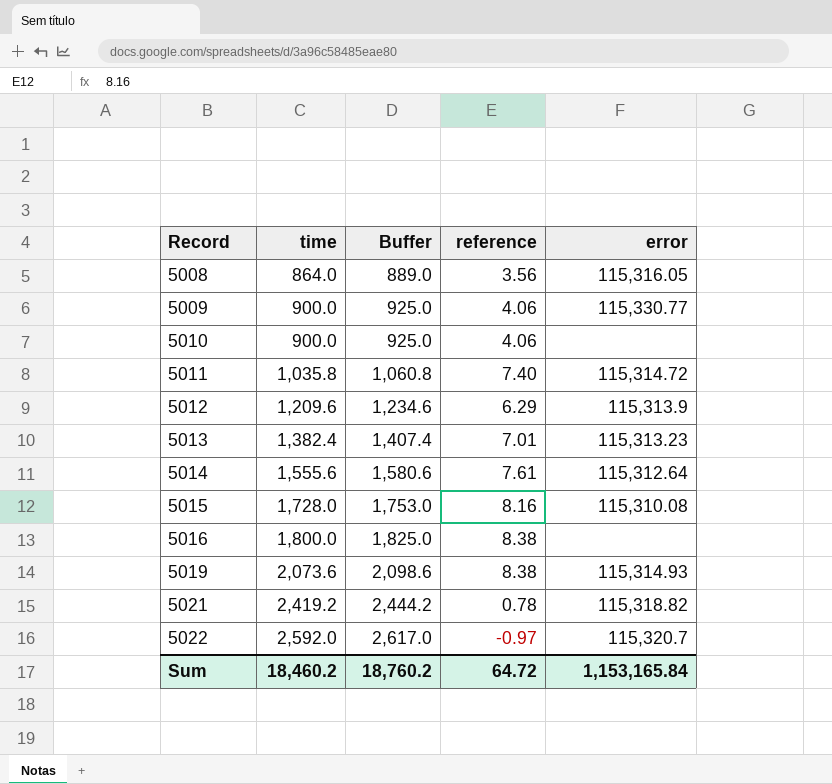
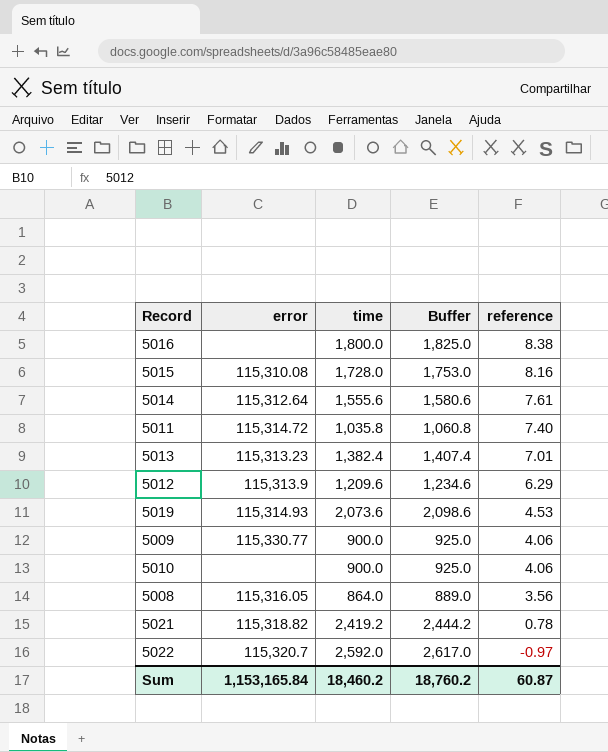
row order: Record ascending -> reference descending
column error | position: 5 -> 2
5019 | reference: 8.38 -> 4.53
Sum | reference: 64.72 -> 60.87

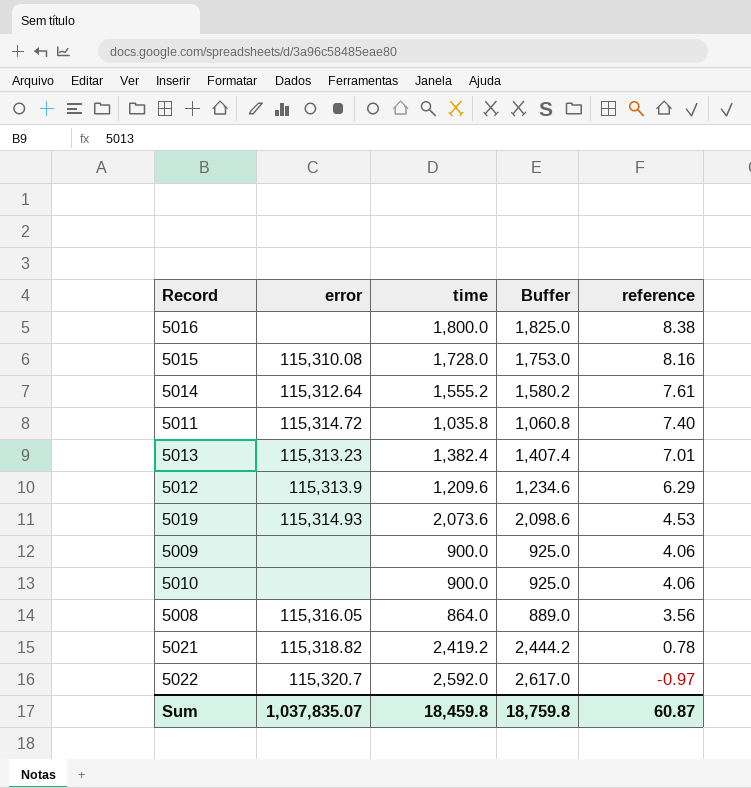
5014 | time: 1,555.6 -> 1,555.2
5014 | Buffer: 1,580.6 -> 1,580.2
5009 | error: 115,330.77 -> none
Sum | error: 1,153,165.84 -> 1,037,835.07
Sum | time: 18,460.2 -> 18,459.8
Sum | Buffer: 18,760.2 -> 18,759.8

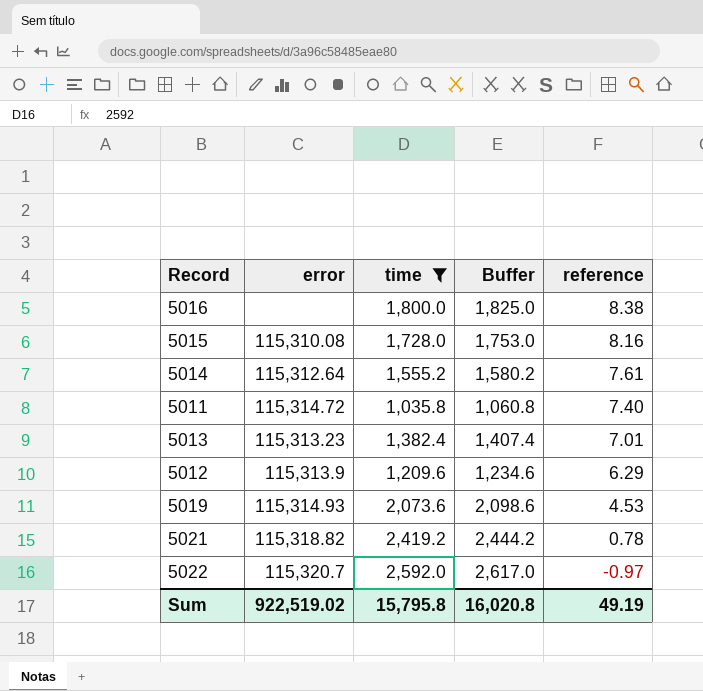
filter: none -> time >= 1,035.8
Sum | error: 1,037,835.07 -> 922,519.02
Sum | time: 18,459.8 -> 15,795.8
Sum | Buffer: 18,759.8 -> 16,020.8
Sum | reference: 60.87 -> 49.19

